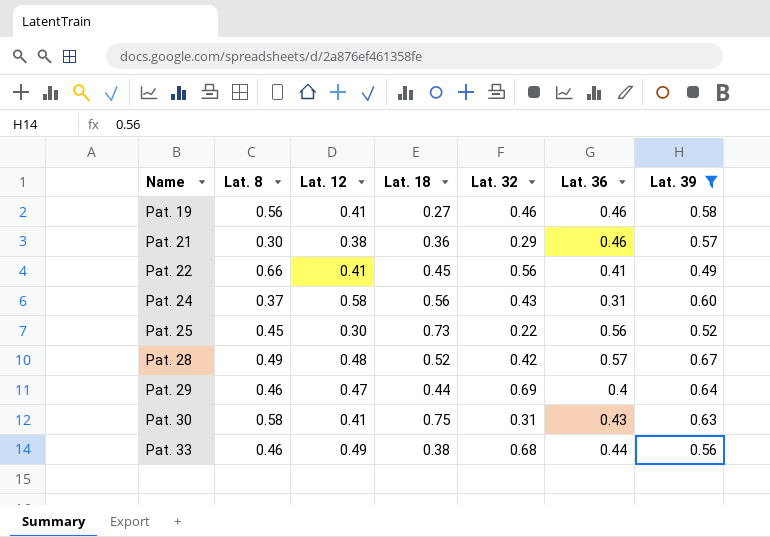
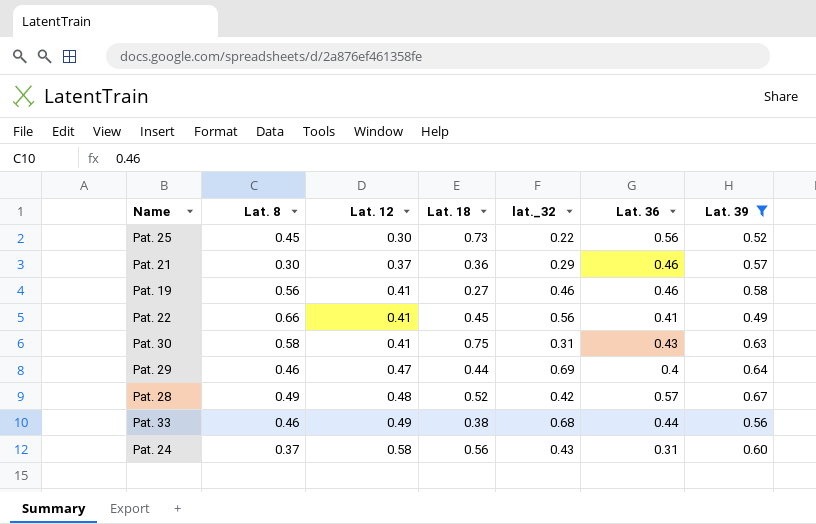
row order: Name ascending -> Lat. 12 ascending
column name: Lat. 32 -> lat._32
Pat. 21 | Lat. 12: 0.38 -> 0.37

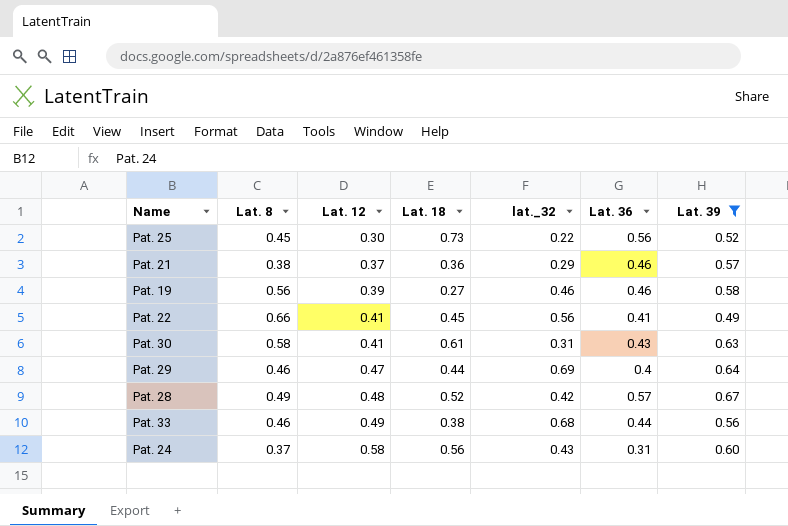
Pat. 21 | Lat. 8: 0.30 -> 0.38
Pat. 19 | Lat. 12: 0.41 -> 0.39
Pat. 30 | Lat. 18: 0.75 -> 0.61

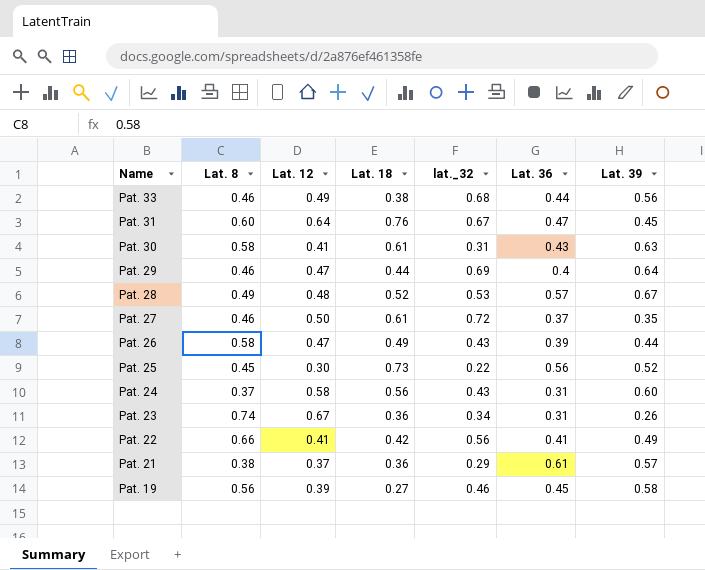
filter: Lat. 39 >= 0.49 -> none
row order: Lat. 12 ascending -> Name descending
Pat. 28 | lat._32: 0.42 -> 0.53
Pat. 22 | Lat. 18: 0.45 -> 0.42
Pat. 21 | Lat. 36: 0.46 -> 0.61
Pat. 19 | Lat. 36: 0.46 -> 0.45

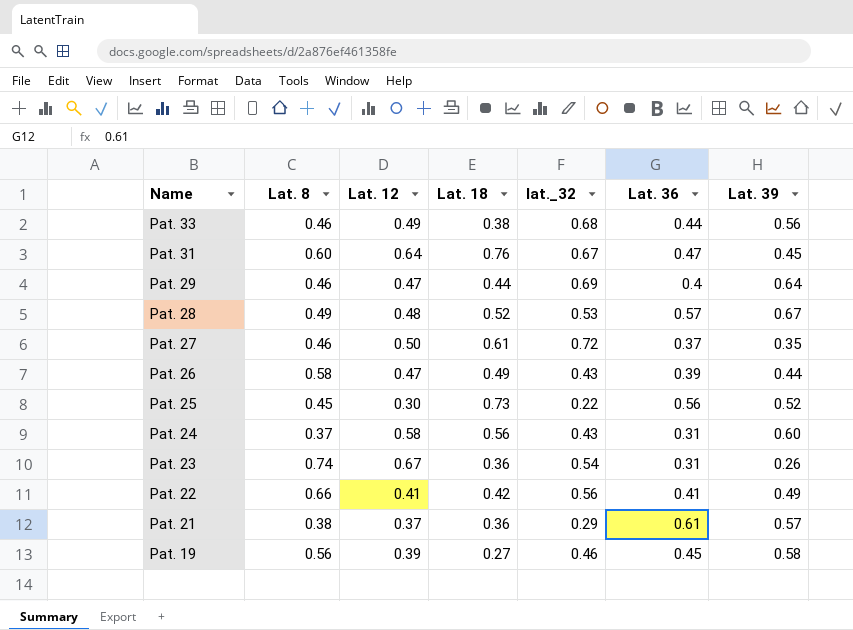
row Pat. 30: 0.58 | 0.41 | 0.61 | 0.31 | 0.43 | 0.63 -> none
Pat. 23 | lat._32: 0.34 -> 0.54

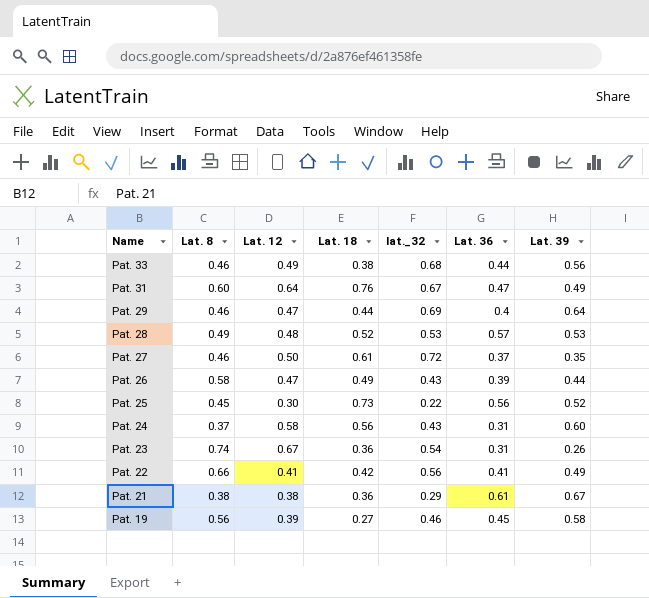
Pat. 31 | Lat. 39: 0.45 -> 0.49
Pat. 28 | Lat. 39: 0.67 -> 0.53
Pat. 21 | Lat. 12: 0.37 -> 0.38
Pat. 21 | Lat. 39: 0.57 -> 0.67

